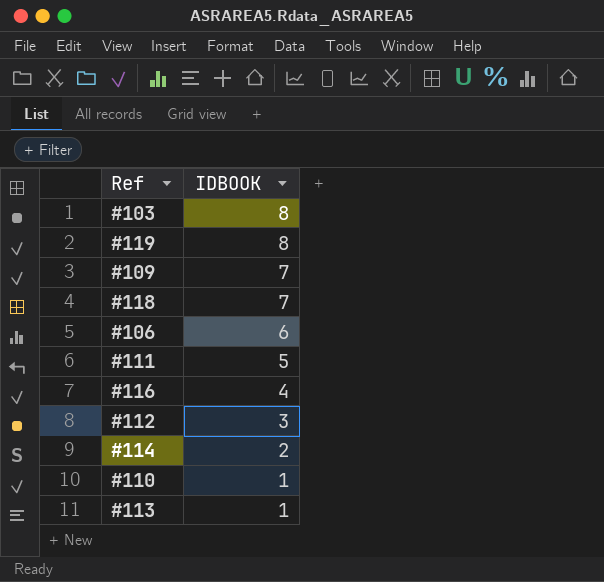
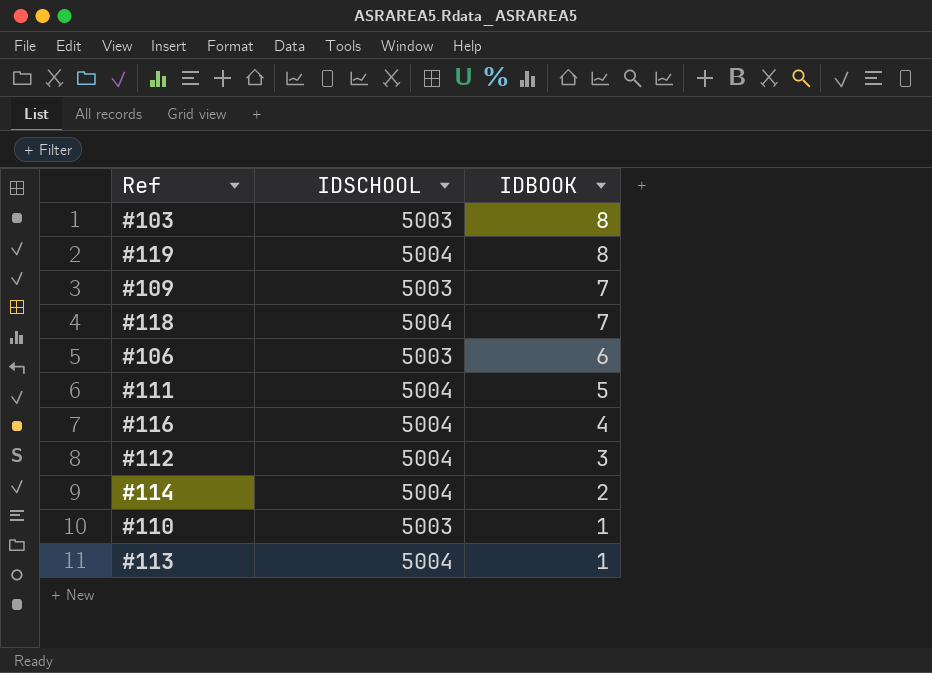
column IDSCHOOL | position: none -> 2

